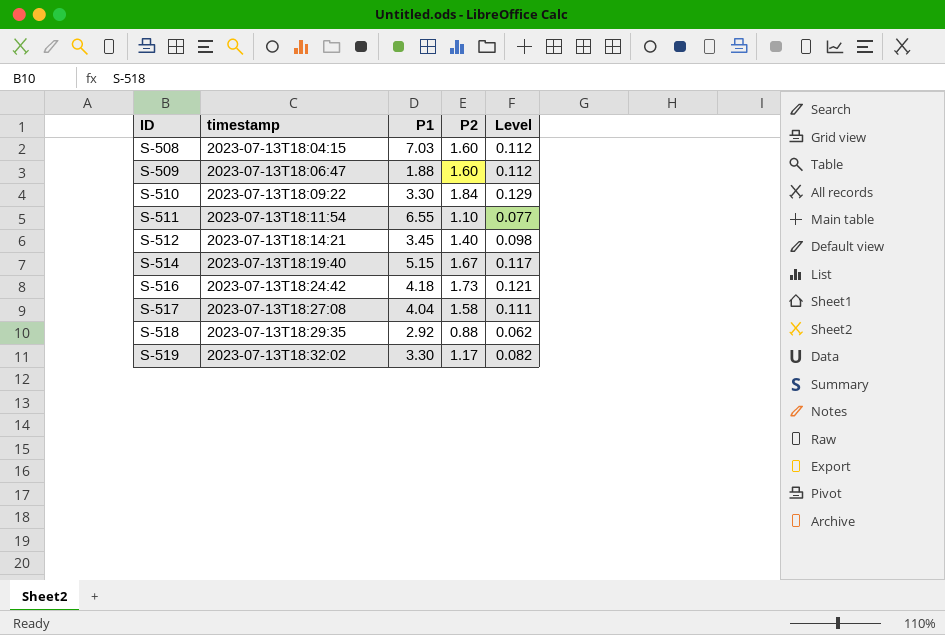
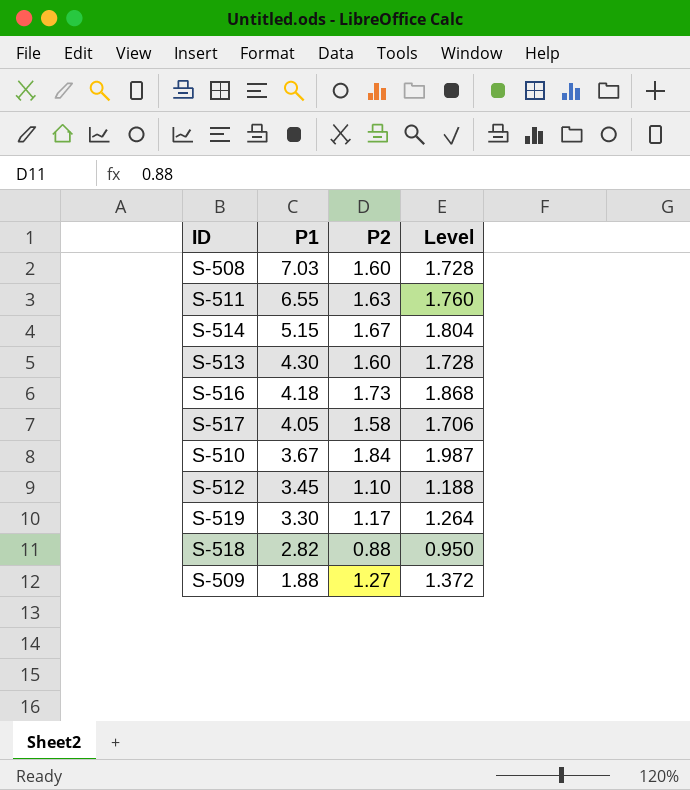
row order: ID ascending -> P1 descending
column timestamp | position: 2 -> none
column Level | formula: [P2] * 0.07 -> [P2] * 1.08
S-511 | P2: 1.10 -> 1.63
row S-513: none -> 4.30 | 1.60 | 1.728
S-517 | P1: 4.04 -> 4.05
S-510 | P1: 3.30 -> 3.67
S-512 | P2: 1.40 -> 1.10
S-518 | P1: 2.92 -> 2.82
S-509 | P2: 1.60 -> 1.27

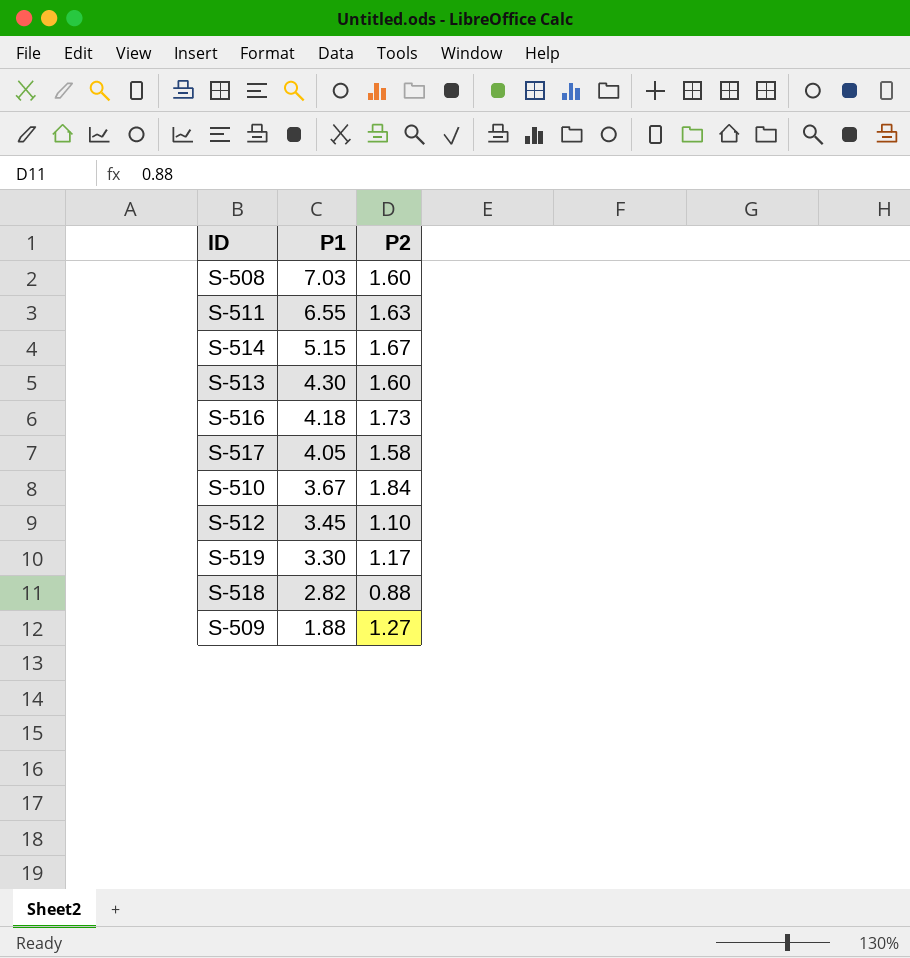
column Level | formula: [P2] * 1.08 -> none

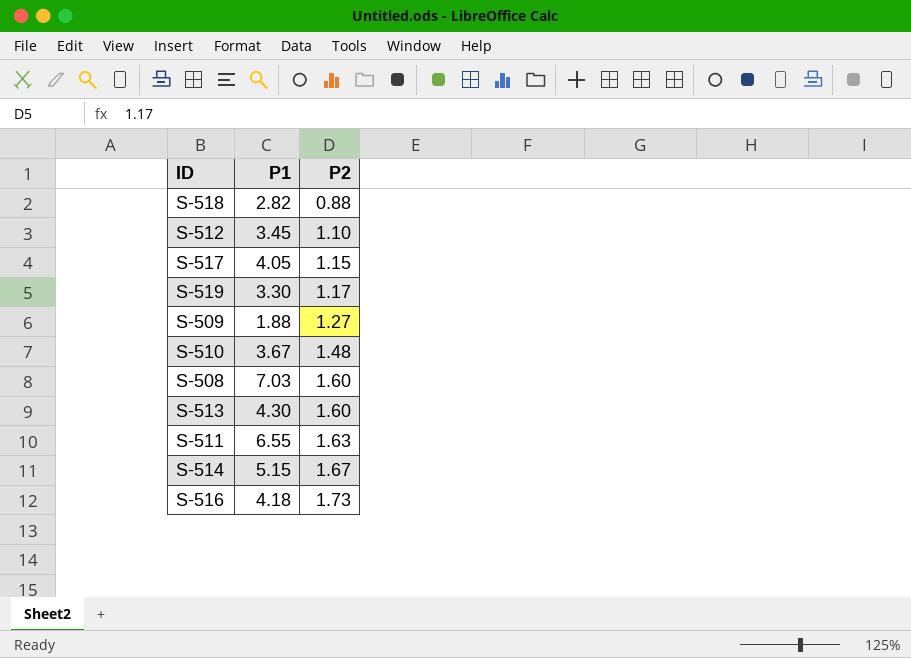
row order: P1 descending -> P2 ascending
S-517 | P2: 1.58 -> 1.15
S-510 | P2: 1.84 -> 1.48

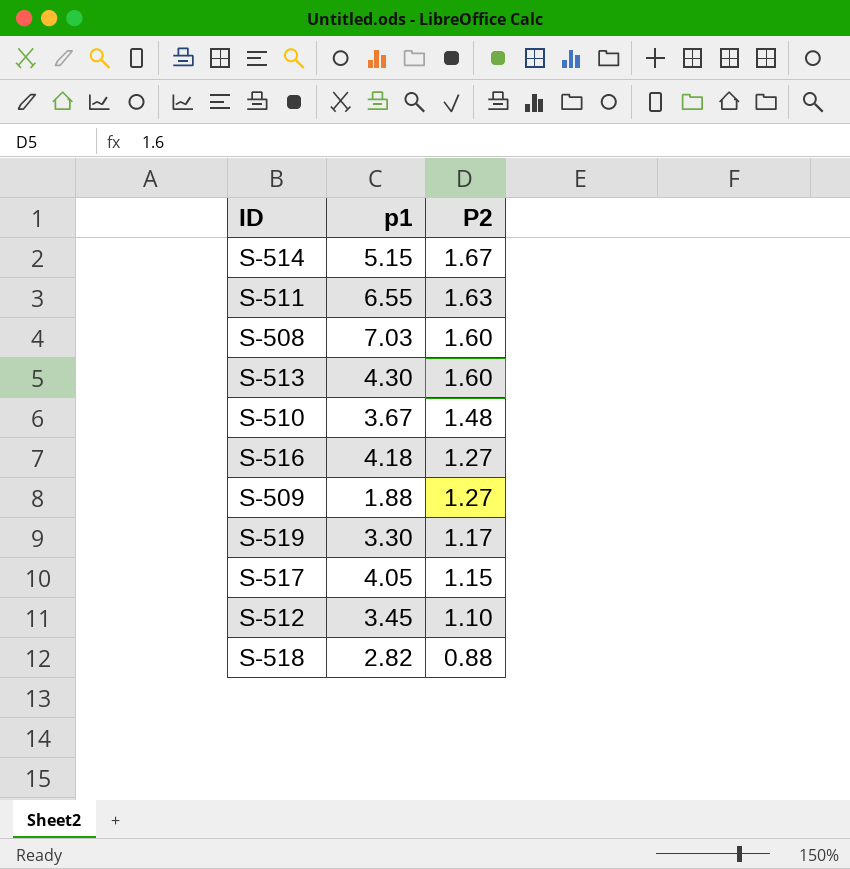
row order: P2 ascending -> P2 descending
column name: P1 -> p1
S-516 | P2: 1.73 -> 1.27

